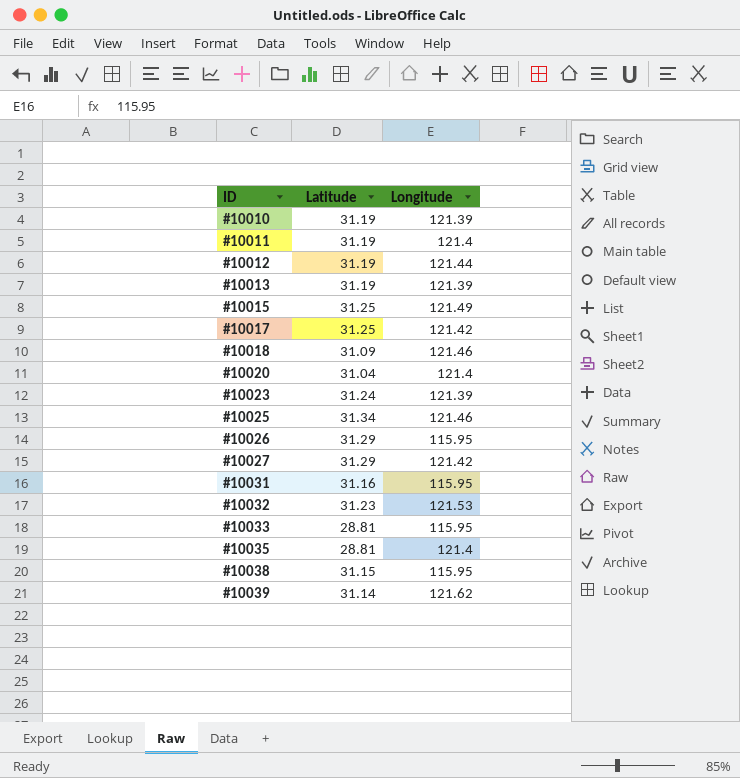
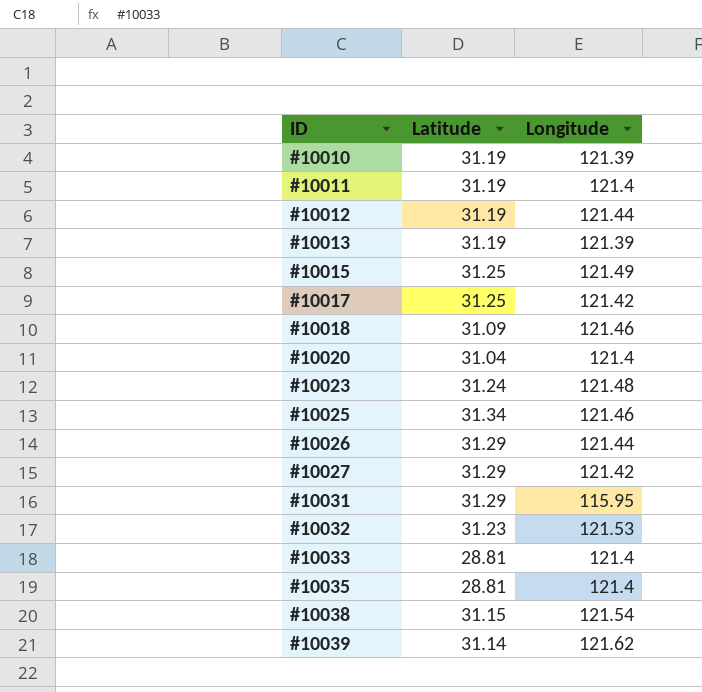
#10023 | Longitude: 121.39 -> 121.48
#10026 | Longitude: 115.95 -> 121.44
#10031 | Latitude: 31.16 -> 31.29
#10033 | Longitude: 115.95 -> 121.4
#10038 | Longitude: 115.95 -> 121.54

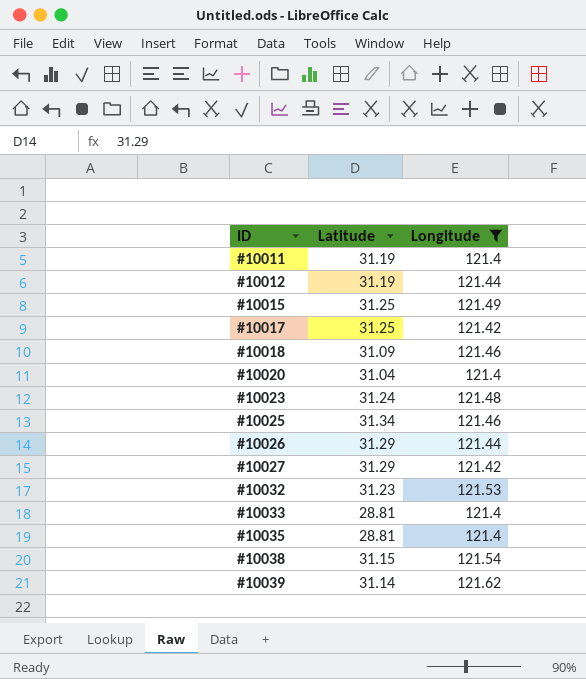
filter: none -> Longitude >= 121.4

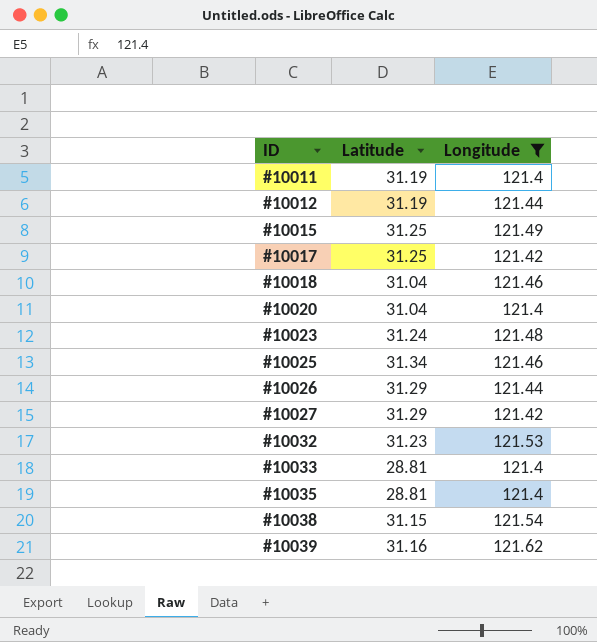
#10018 | Latitude: 31.09 -> 31.04
#10039 | Latitude: 31.14 -> 31.16

